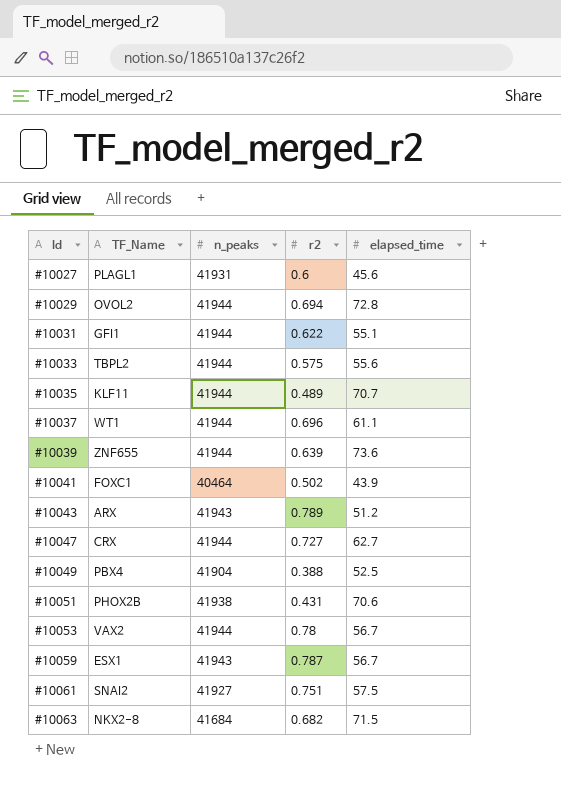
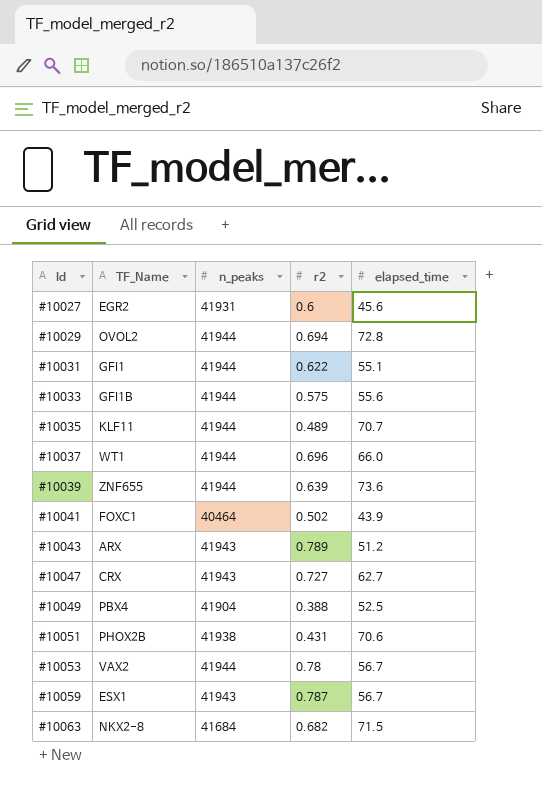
row #10061: SNAI2 | 41927 | 0.751 | 57.5 -> none
#10027 | TF_Name: PLAGL1 -> EGR2
#10033 | TF_Name: TBPL2 -> GFI1B
#10037 | elapsed_time: 61.1 -> 66.0
#10047 | n_peaks: 41944 -> 41943

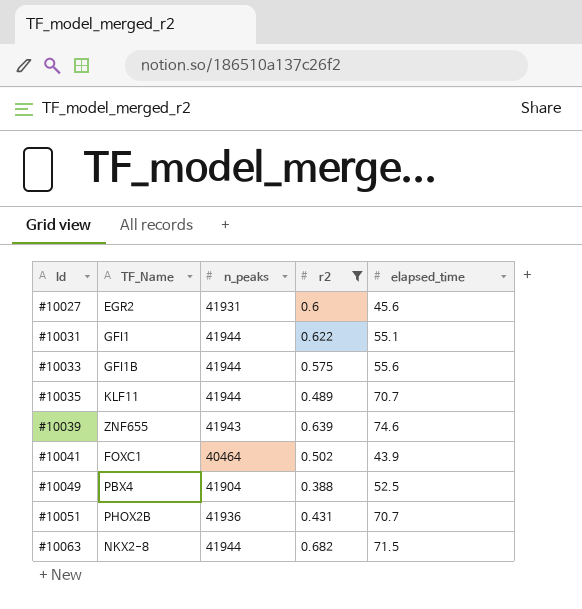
filter: none -> r2 <= 0.682
#10039 | n_peaks: 41944 -> 41943
#10039 | elapsed_time: 73.6 -> 74.6
#10051 | n_peaks: 41938 -> 41936
#10051 | elapsed_time: 70.6 -> 70.7
#10063 | n_peaks: 41684 -> 41944

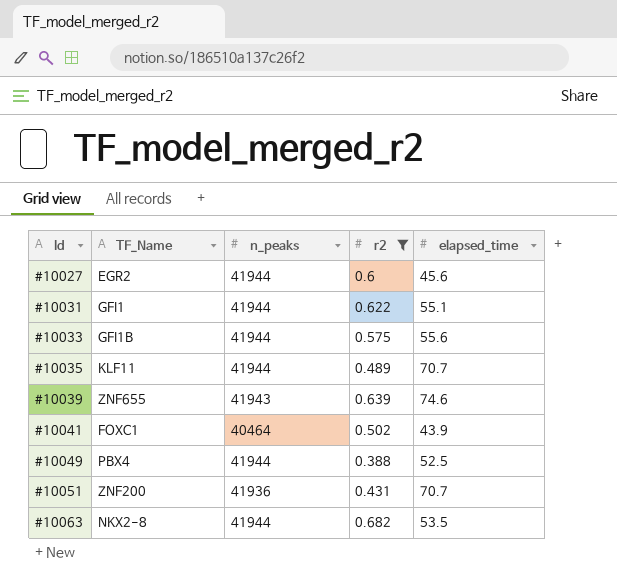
#10027 | n_peaks: 41931 -> 41944
#10049 | n_peaks: 41904 -> 41944
#10051 | TF_Name: PHOX2B -> ZNF200
#10063 | elapsed_time: 71.5 -> 53.5

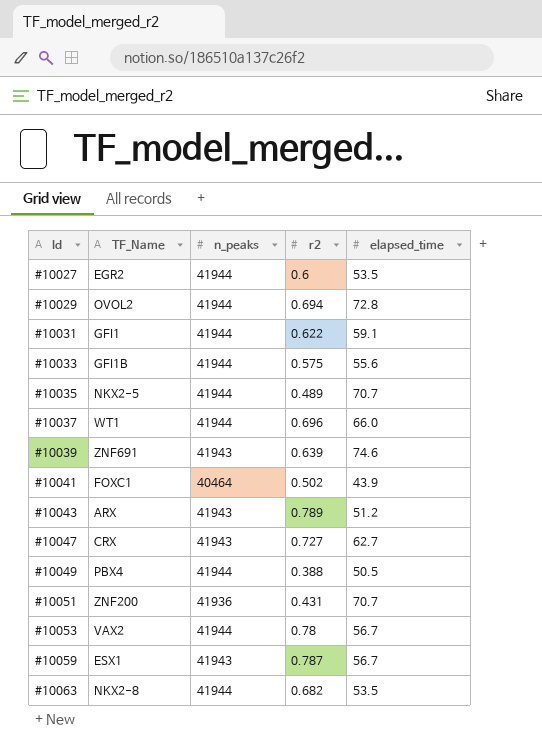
filter: r2 <= 0.682 -> none
#10027 | elapsed_time: 45.6 -> 53.5
#10031 | elapsed_time: 55.1 -> 59.1
#10035 | TF_Name: KLF11 -> NKX2-5
#10039 | TF_Name: ZNF655 -> ZNF691
#10049 | elapsed_time: 52.5 -> 50.5

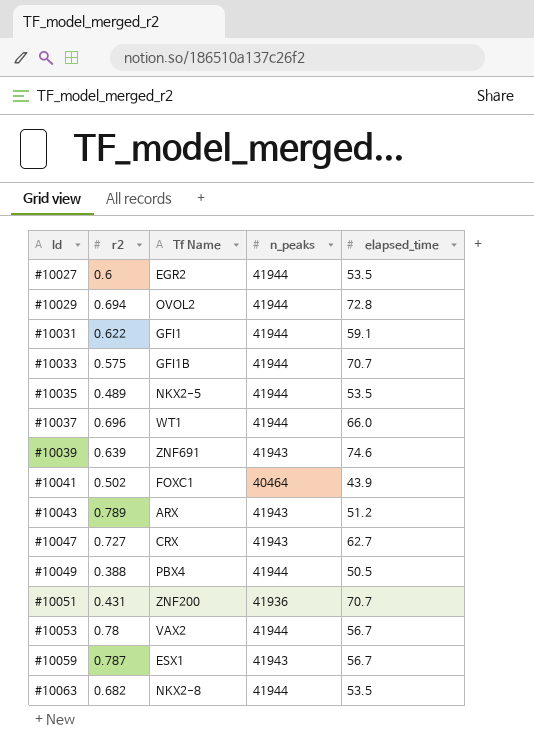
column r2 | position: 4 -> 2
column name: TF_Name -> Tf Name
#10033 | elapsed_time: 55.6 -> 70.7
#10035 | elapsed_time: 70.7 -> 53.5

